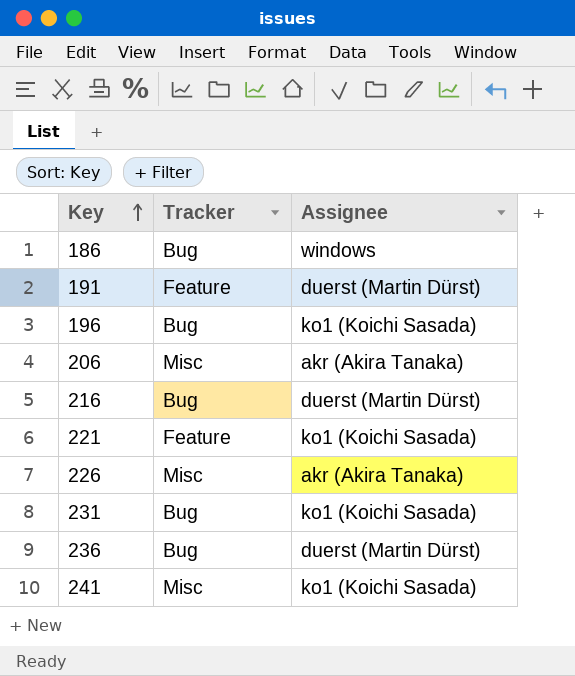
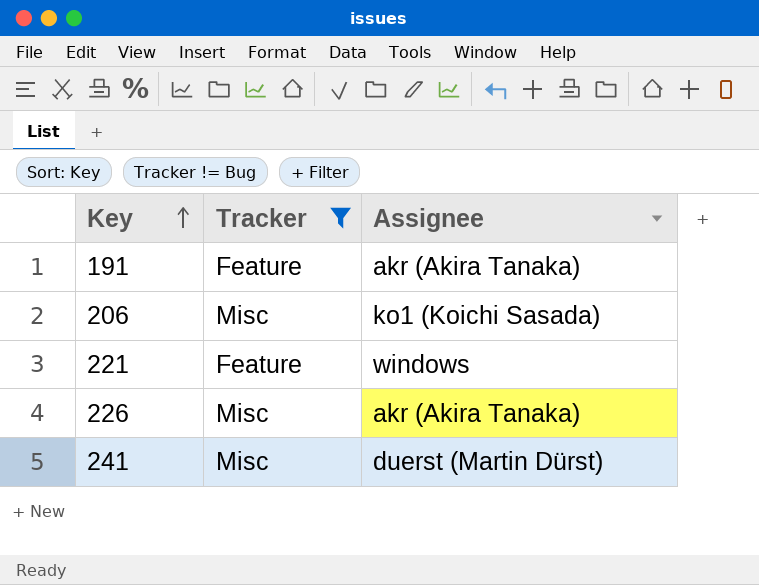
filter: none -> Tracker != Bug
191 | Assignee: duerst (Martin Dürst) -> akr (Akira Tanaka)
206 | Assignee: akr (Akira Tanaka) -> ko1 (Koichi Sasada)
221 | Assignee: ko1 (Koichi Sasada) -> windows
241 | Assignee: ko1 (Koichi Sasada) -> duerst (Martin Dürst)

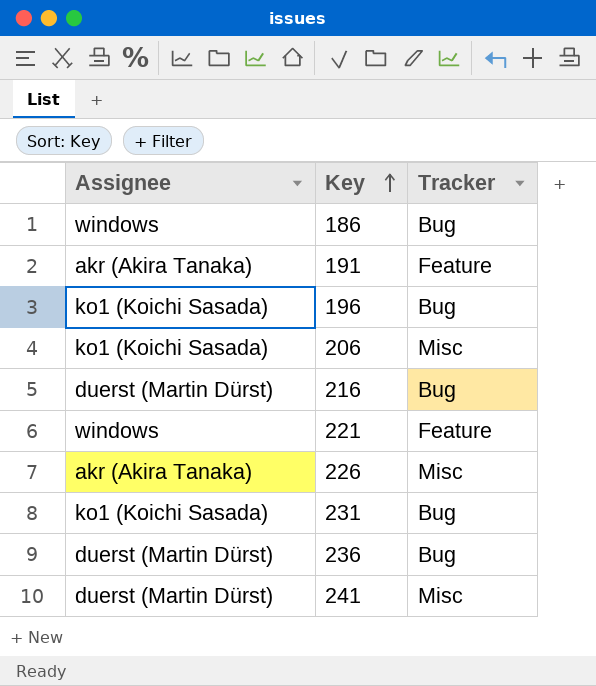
filter: Tracker != Bug -> none
column Assignee | position: 3 -> 1

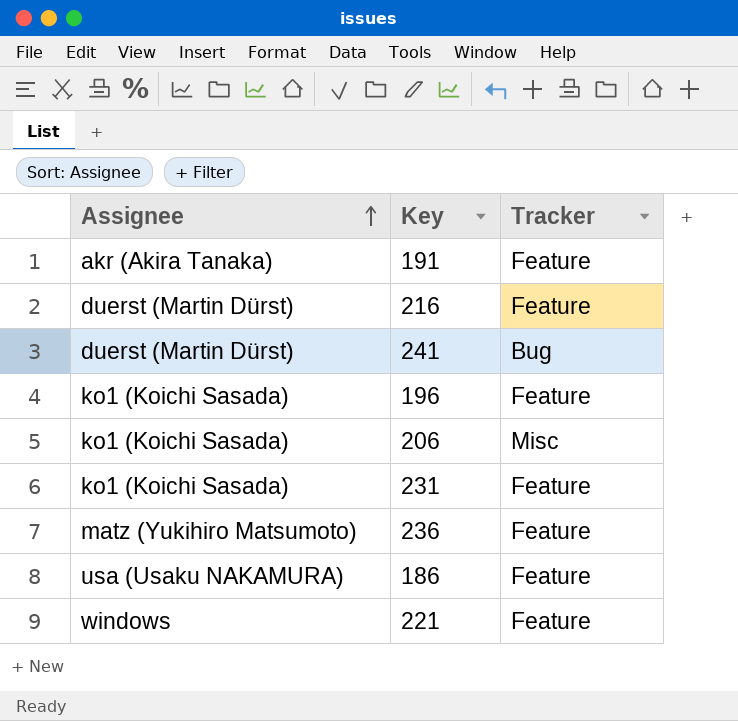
row order: Key ascending -> Assignee ascending
row 226: akr (Akira Tanaka) | Misc -> none
216 | Tracker: Bug -> Feature
241 | Tracker: Misc -> Bug
196 | Tracker: Bug -> Feature
231 | Tracker: Bug -> Feature
236 | Assignee: duerst (Martin Dürst) -> matz (Yukihiro Matsumoto)
236 | Tracker: Bug -> Feature
186 | Assignee: windows -> usa (Usaku NAKAMURA)
186 | Tracker: Bug -> Feature

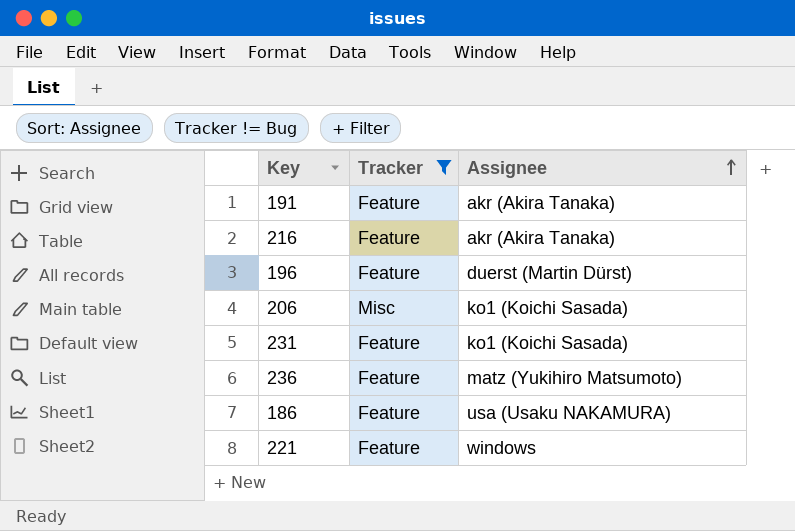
filter: none -> Tracker != Bug
column Assignee | position: 1 -> 3
216 | Assignee: duerst (Martin Dürst) -> akr (Akira Tanaka)
196 | Assignee: ko1 (Koichi Sasada) -> duerst (Martin Dürst)

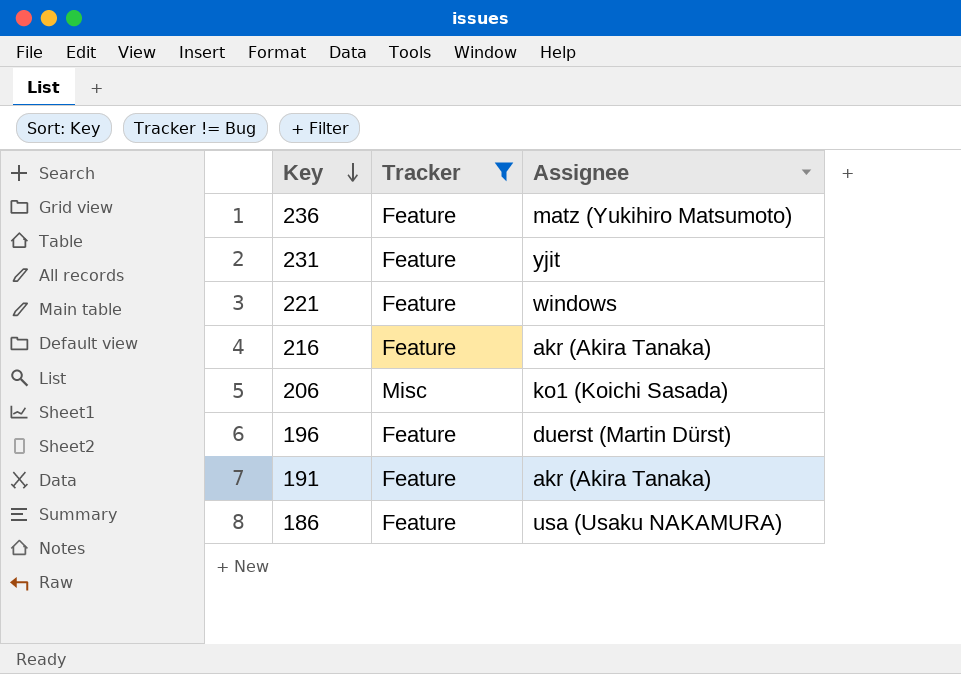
row order: Assignee ascending -> Key descending
231 | Assignee: ko1 (Koichi Sasada) -> yjit

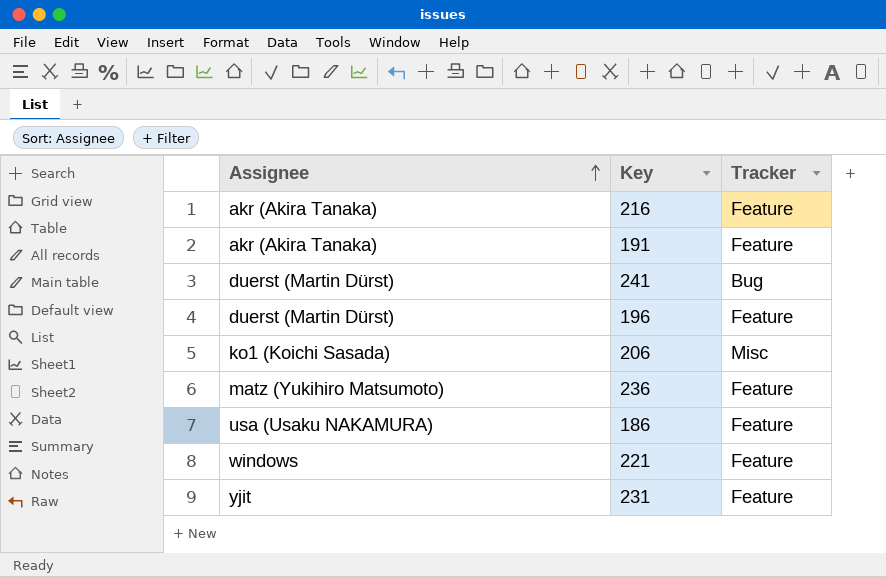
filter: Tracker != Bug -> none
row order: Key descending -> Assignee ascending
column Assignee | position: 3 -> 1

